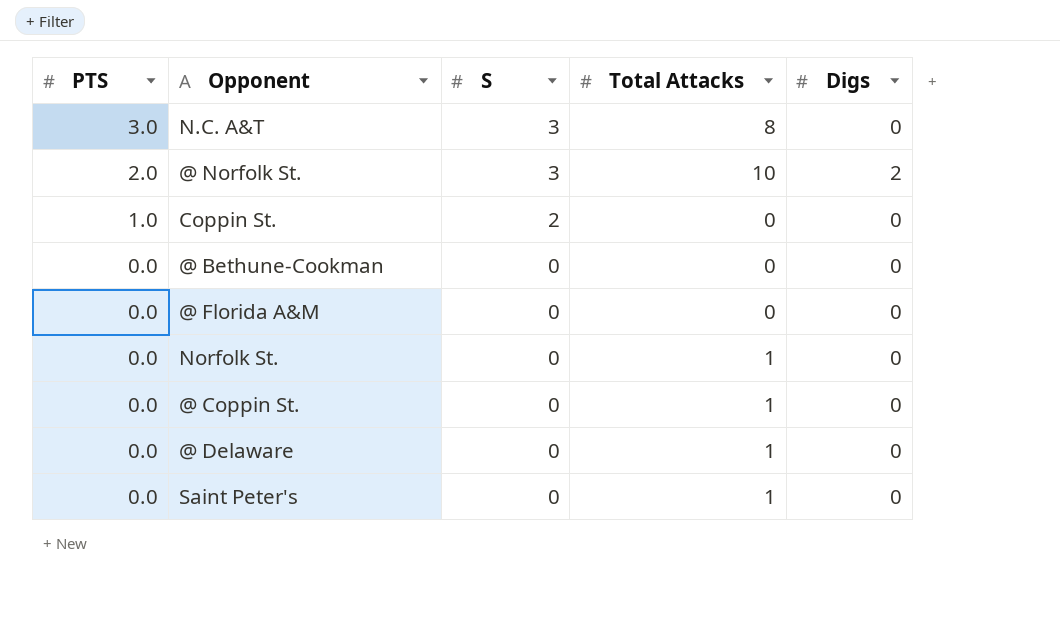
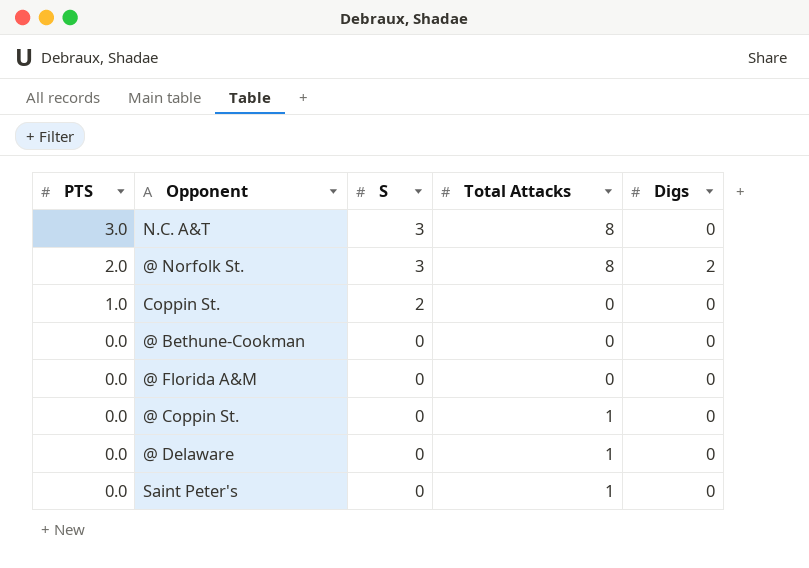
row Norfolk St.: 0.0 | 0 | 1 | 0 -> none
@ Norfolk St. | Total Attacks: 10 -> 8

